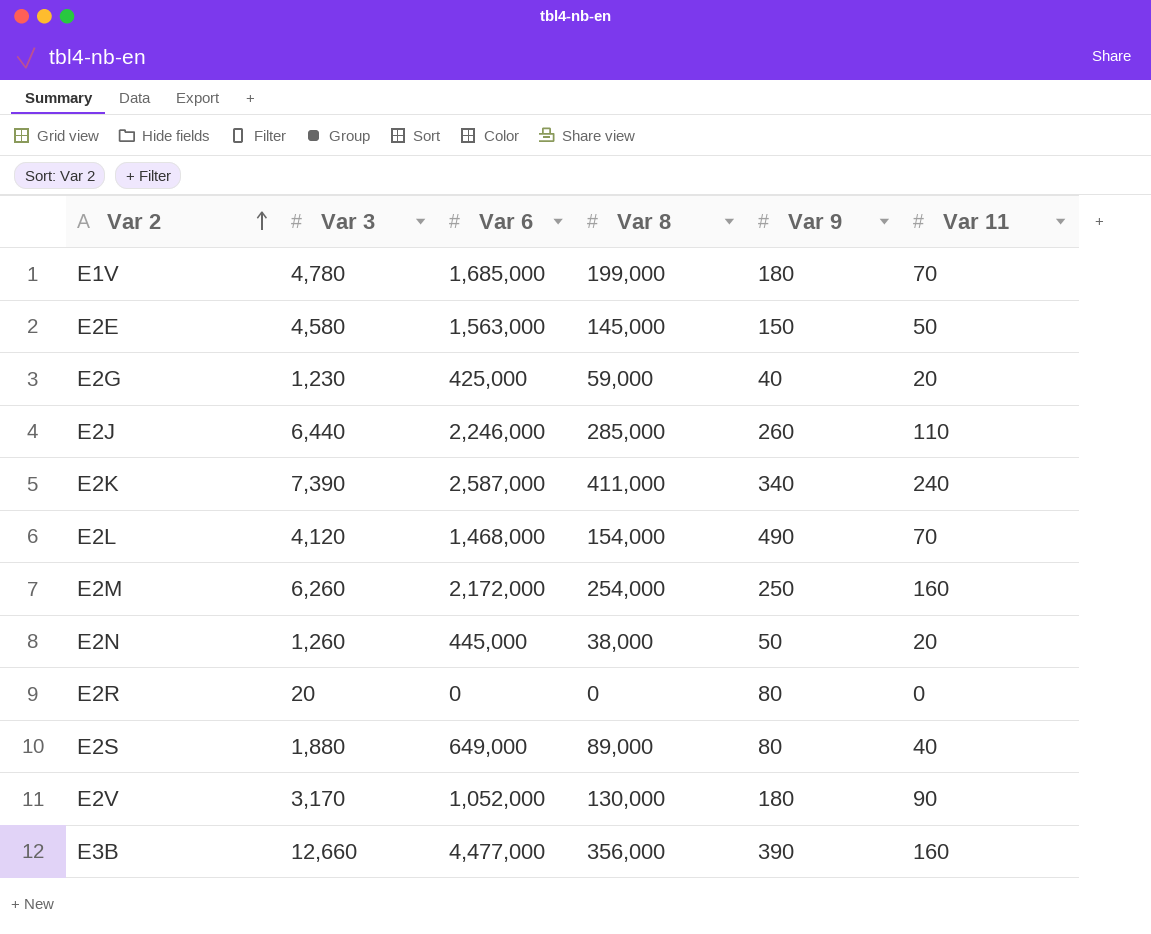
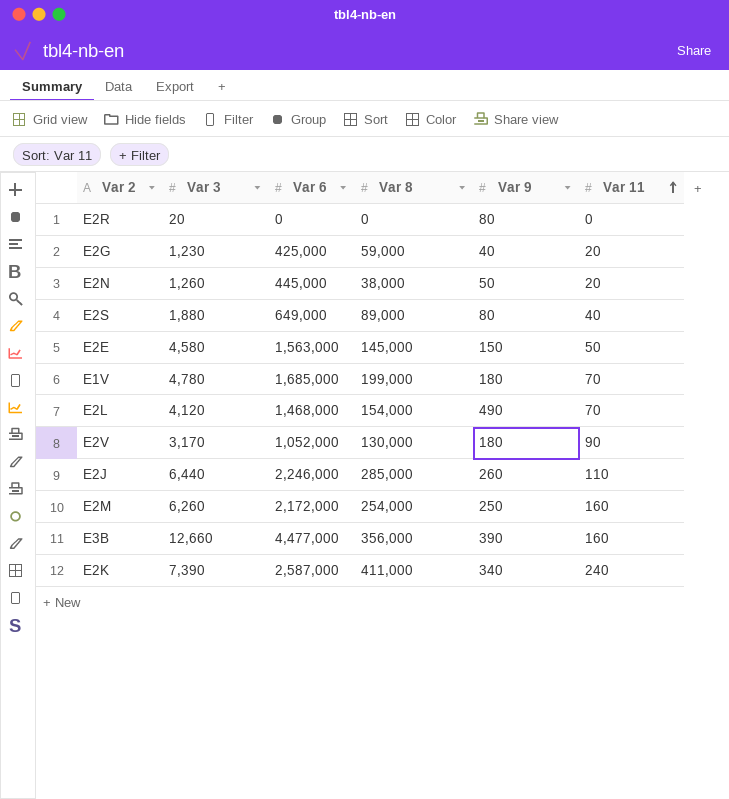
row order: Var 2 ascending -> Var 11 ascending

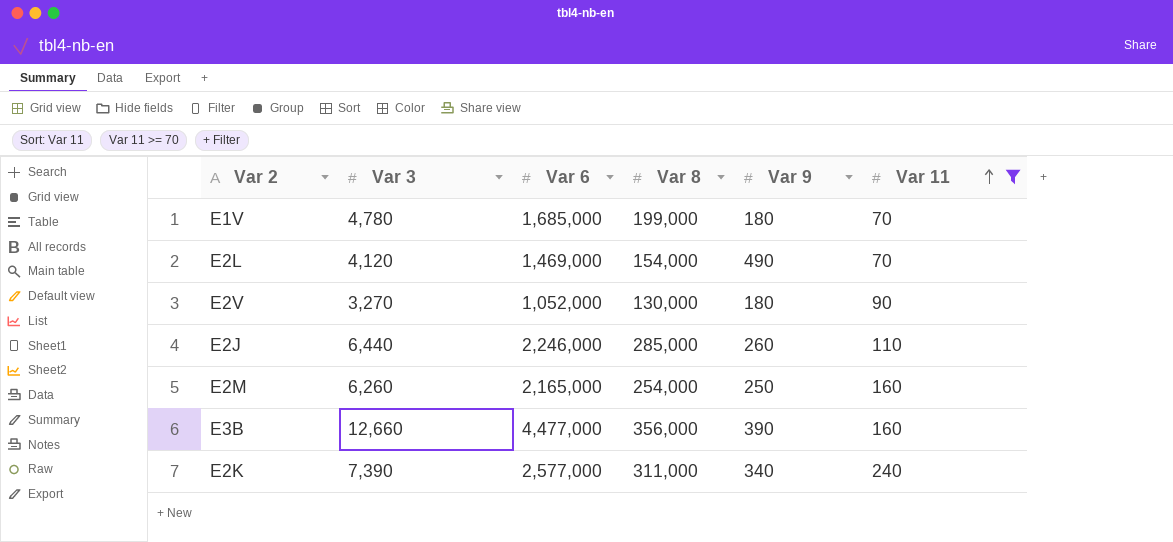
filter: none -> Var 11 >= 70
E2L | Var 6: 1,468,000 -> 1,469,000
E2V | Var 3: 3,170 -> 3,270
E2M | Var 6: 2,172,000 -> 2,165,000
E2K | Var 6: 2,587,000 -> 2,577,000
E2K | Var 8: 411,000 -> 311,000

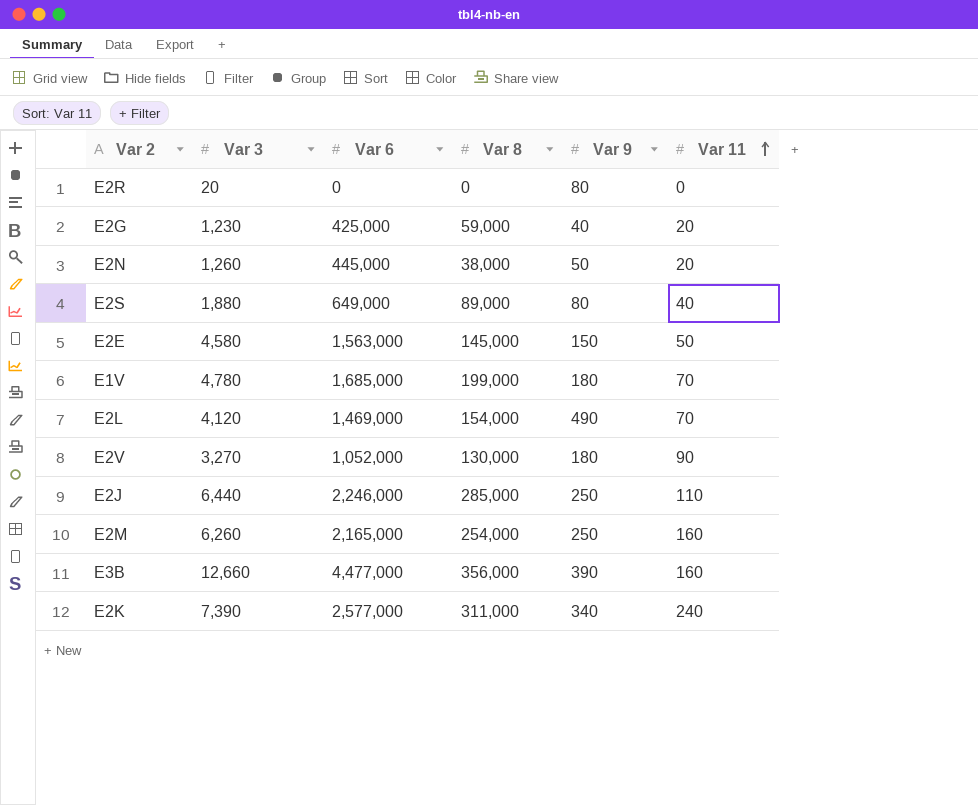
filter: Var 11 >= 70 -> none
E2J | Var 9: 260 -> 250

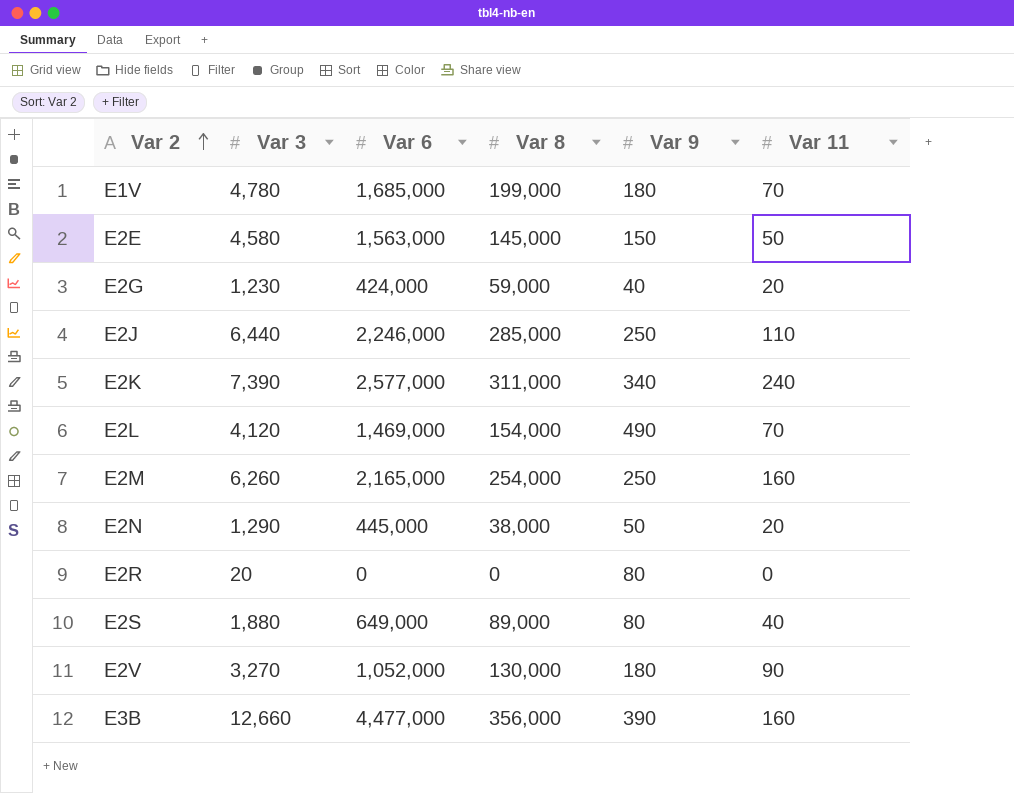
row order: Var 11 ascending -> Var 2 ascending
E2G | Var 6: 425,000 -> 424,000
E2N | Var 3: 1,260 -> 1,290

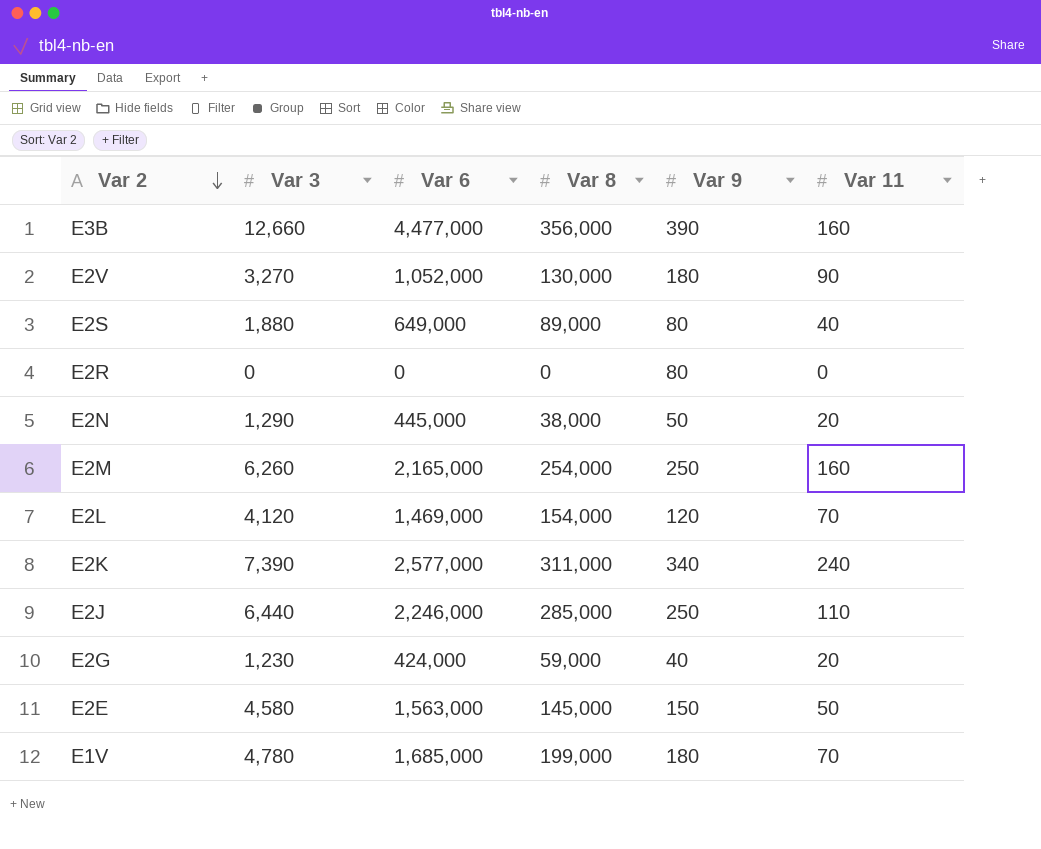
row order: Var 2 ascending -> Var 2 descending
E2R | Var 3: 20 -> 0
E2L | Var 9: 490 -> 120

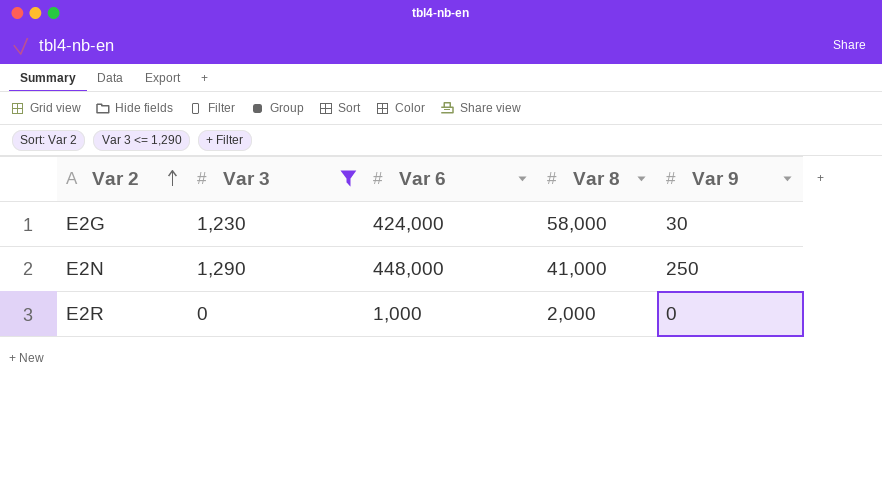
filter: none -> Var 3 <= 1,290
row order: Var 2 descending -> Var 2 ascending
column Var 11 | position: 6 -> none
E2G | Var 8: 59,000 -> 58,000
E2G | Var 9: 40 -> 30
E2N | Var 6: 445,000 -> 448,000
E2N | Var 8: 38,000 -> 41,000
E2N | Var 9: 50 -> 250
E2R | Var 6: 0 -> 1,000
E2R | Var 8: 0 -> 2,000
E2R | Var 9: 80 -> 0

